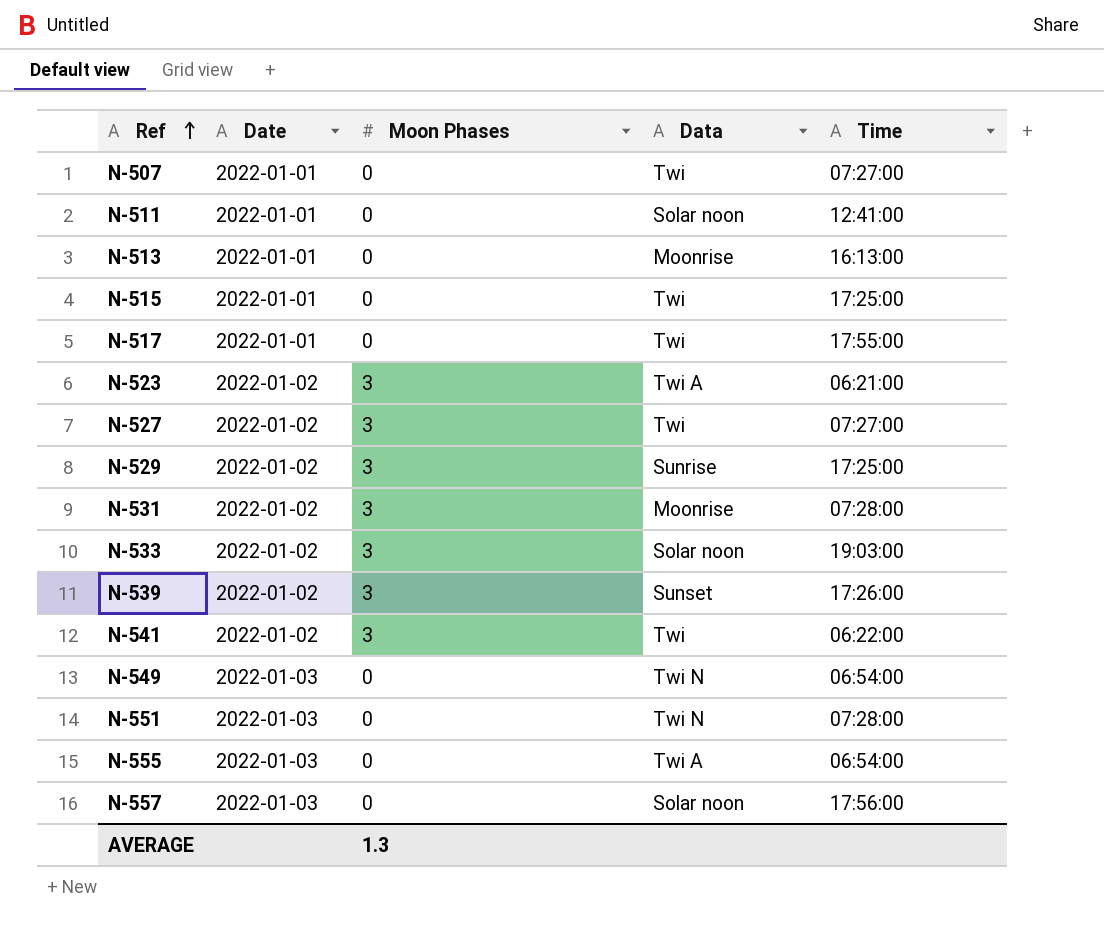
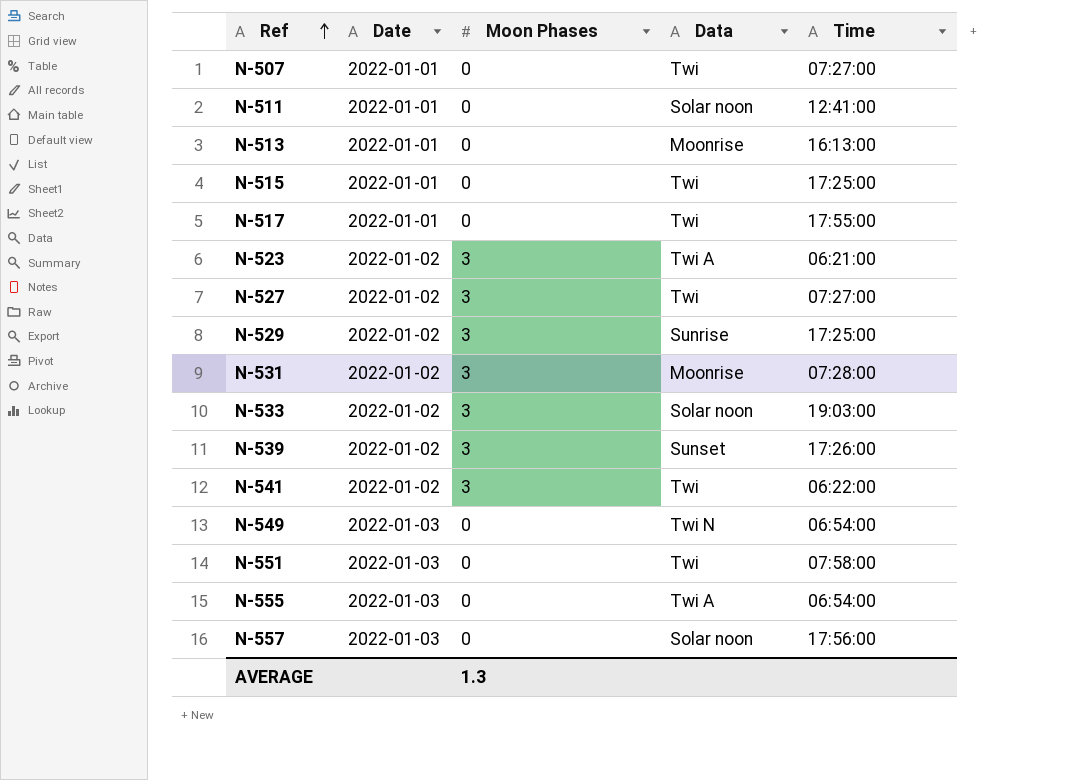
N-551 | Data: Twi N -> Twi
N-551 | Time: 07:28:00 -> 07:58:00

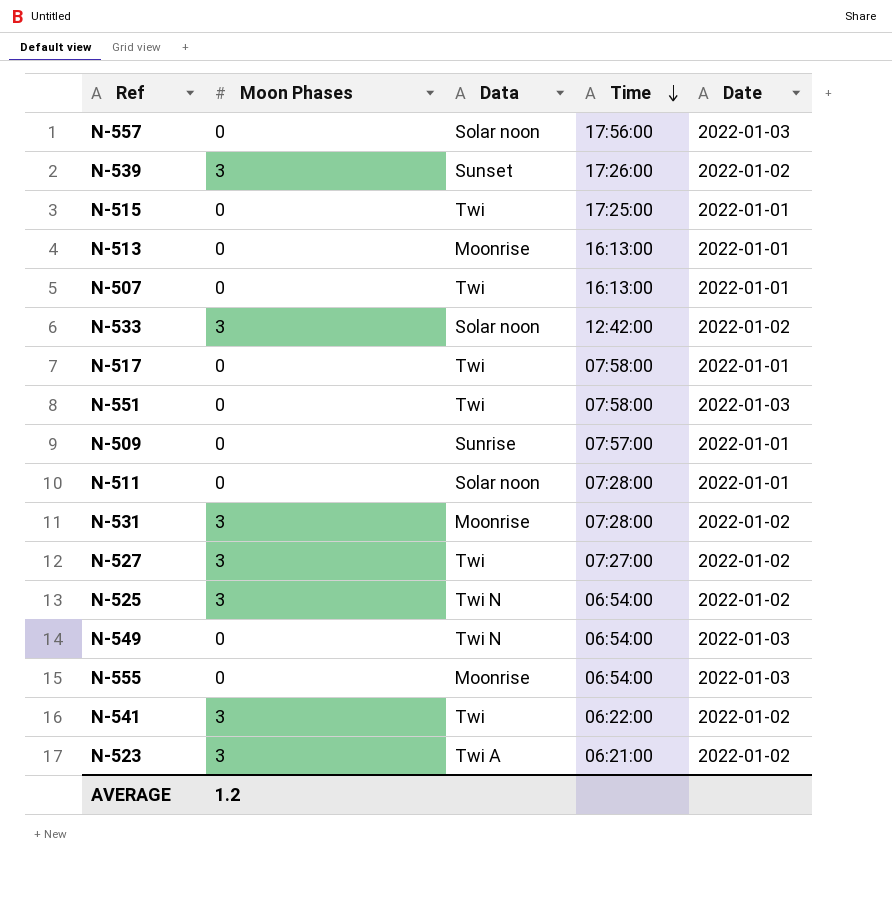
row order: Ref ascending -> Time descending
column Date | position: 2 -> 5
row N-529: 2022-01-02 | 3 | Sunrise | 17:25:00 -> none
N-507 | Time: 07:27:00 -> 16:13:00
N-533 | Time: 19:03:00 -> 12:42:00
N-517 | Time: 17:55:00 -> 07:58:00
row N-509: none -> 0 | Sunrise | 07:57:00 | 2022-01-01
N-511 | Time: 12:41:00 -> 07:28:00
row N-525: none -> 3 | Twi N | 06:54:00 | 2022-01-02
N-555 | Data: Twi A -> Moonrise
AVERAGE | Moon Phases: 1.3 -> 1.2

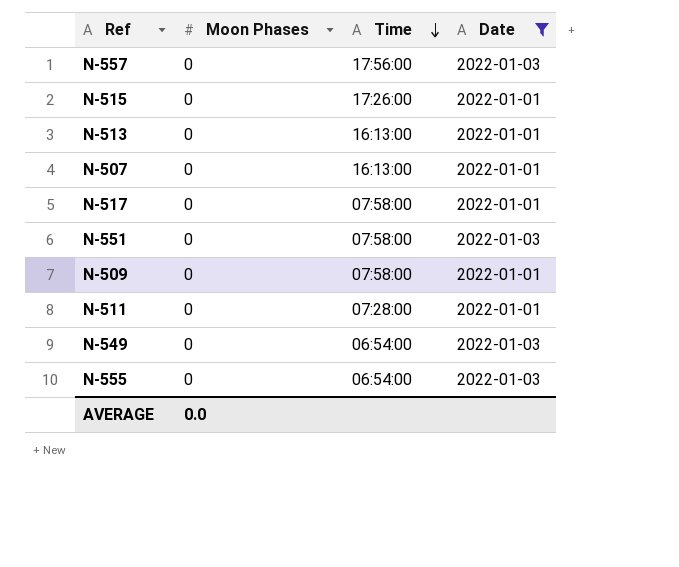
filter: none -> Date != 2022-01-02
column Data | position: 3 -> none
N-515 | Time: 17:25:00 -> 17:26:00
N-509 | Time: 07:57:00 -> 07:58:00
AVERAGE | Moon Phases: 1.2 -> 0.0

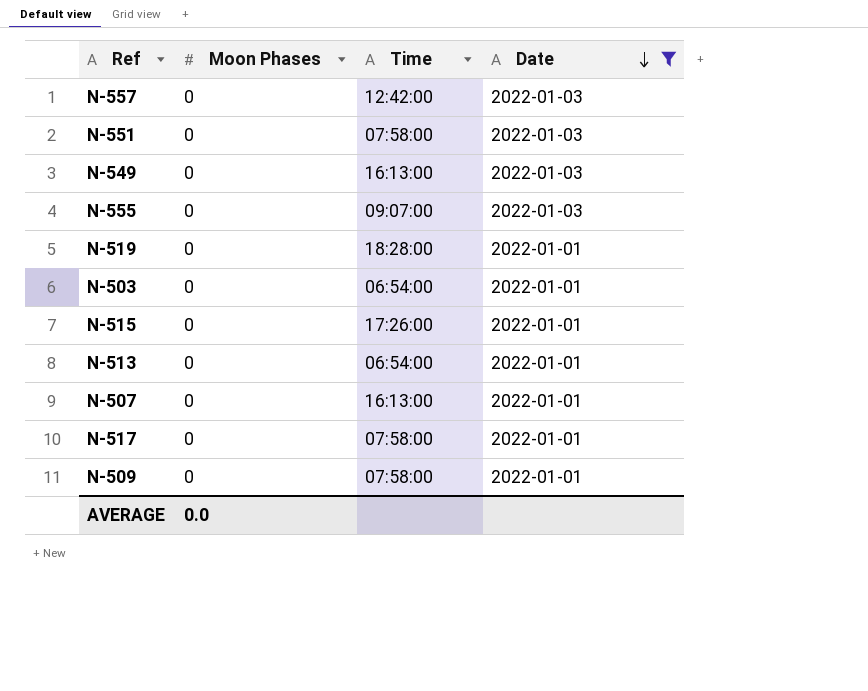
row order: Time descending -> Date descending
row N-511: 0 | 07:28:00 | 2022-01-01 -> none
N-557 | Time: 17:56:00 -> 12:42:00
N-549 | Time: 06:54:00 -> 16:13:00
N-555 | Time: 06:54:00 -> 09:07:00
row N-519: none -> 0 | 18:28:00 | 2022-01-01
row N-503: none -> 0 | 06:54:00 | 2022-01-01
N-513 | Time: 16:13:00 -> 06:54:00

